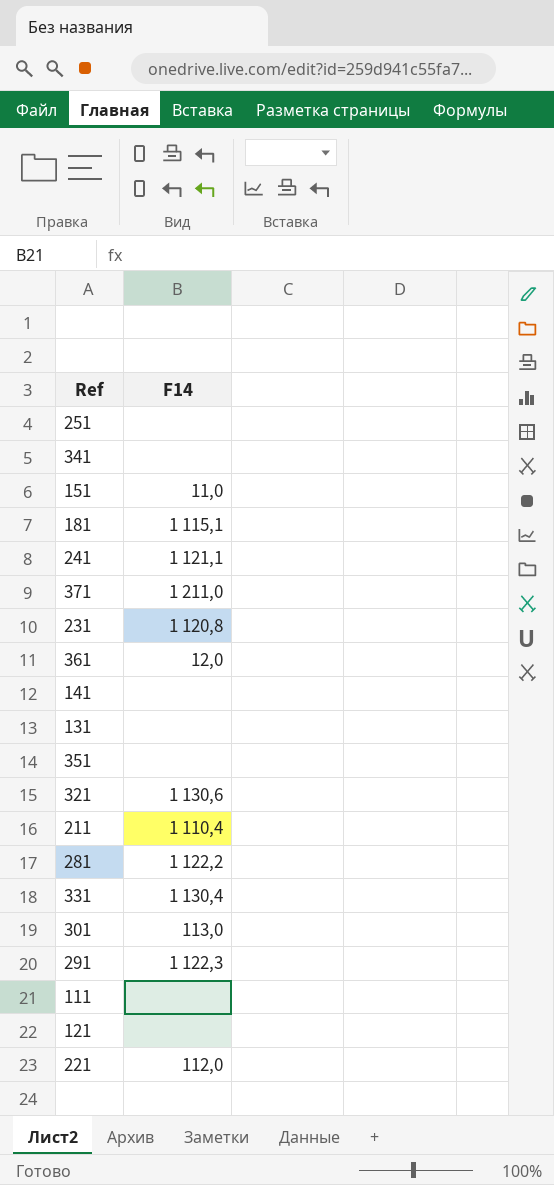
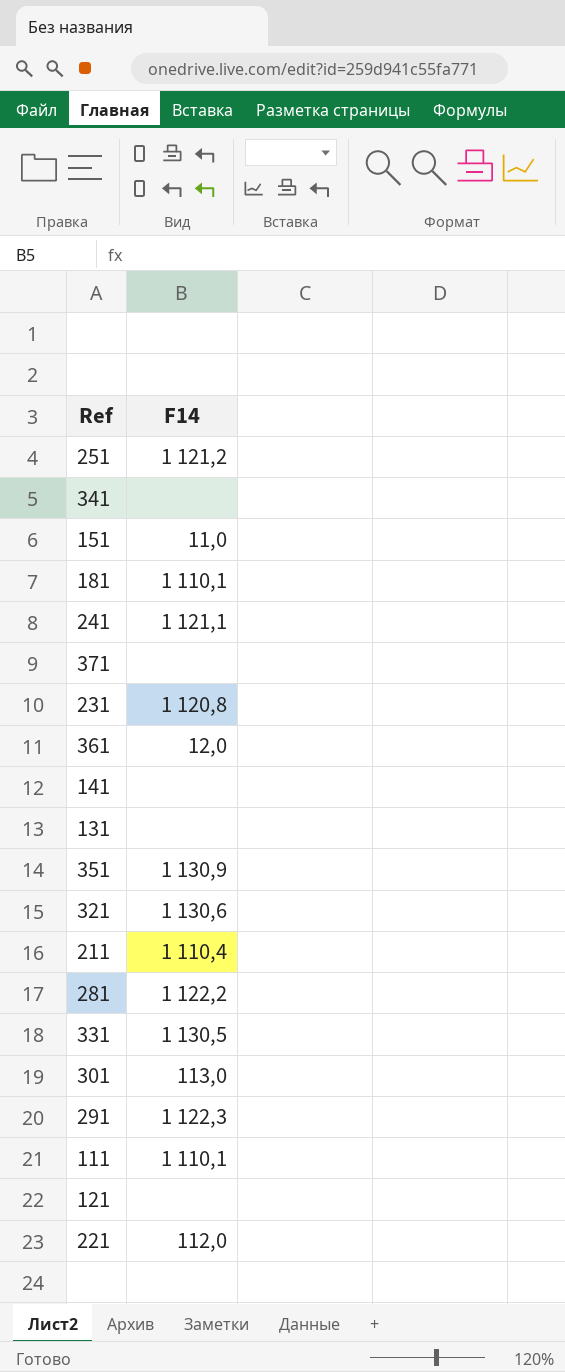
251 | F14: none -> 1 121,2
181 | F14: 1 115,1 -> 1 110,1
371 | F14: 1 211,0 -> none
351 | F14: none -> 1 130,9
331 | F14: 1 130,4 -> 1 130,5
111 | F14: none -> 1 110,1

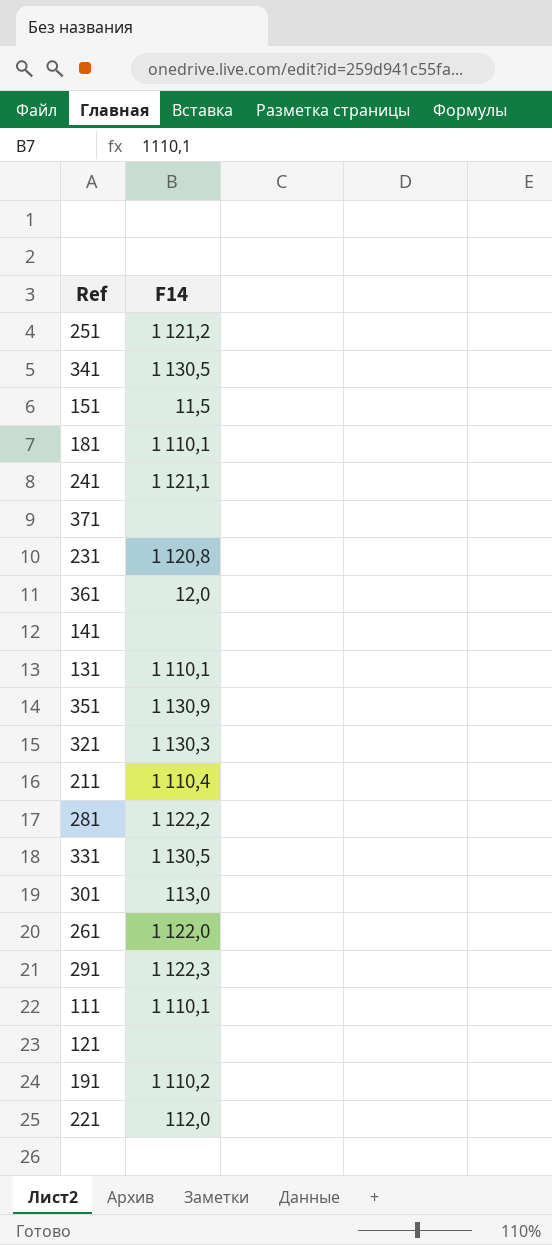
341 | F14: none -> 1 130,5
151 | F14: 11,0 -> 11,5
131 | F14: none -> 1 110,1
321 | F14: 1 130,6 -> 1 130,3
row 261: none -> 1 122,0
row 191: none -> 1 110,2

